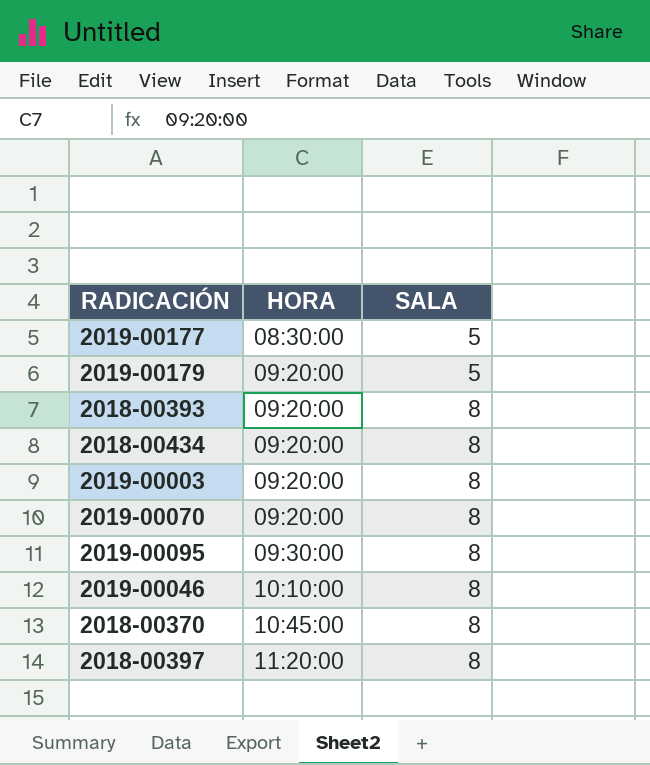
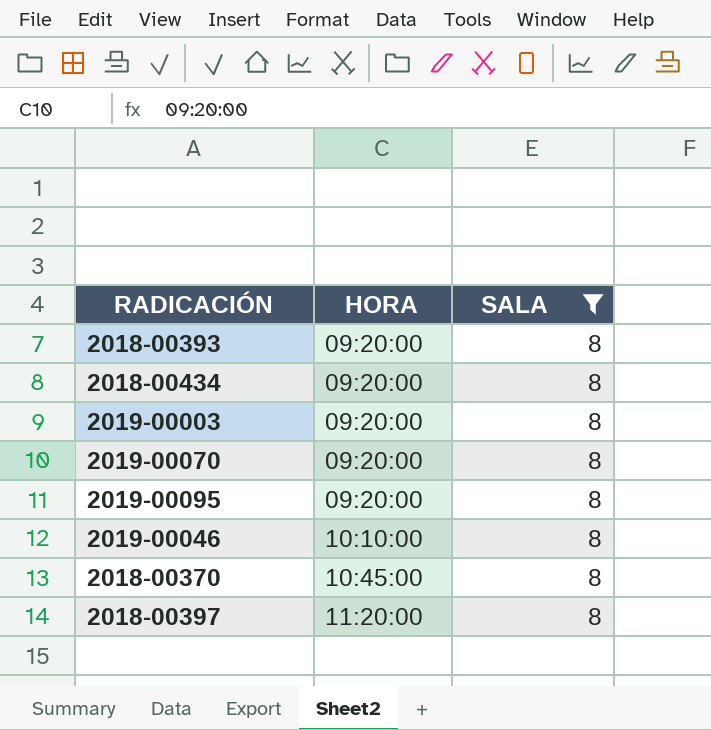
filter: none -> SALA = 8
2019-00095 | HORA: 09:30:00 -> 09:20:00

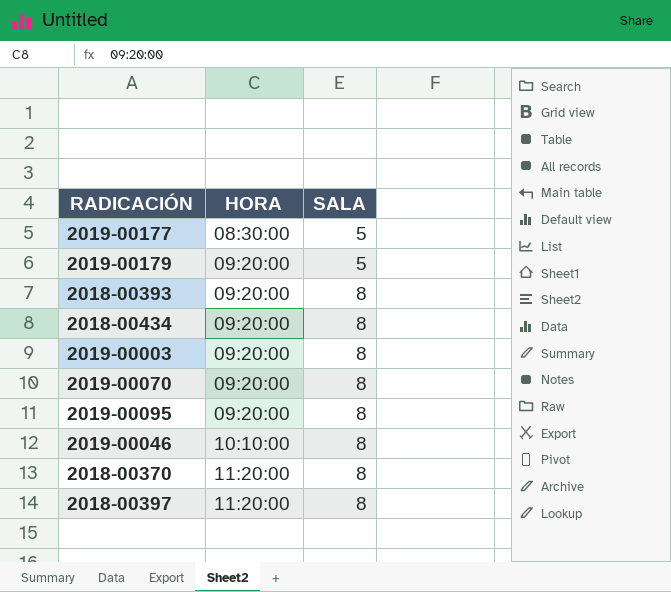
filter: SALA = 8 -> none
2018-00370 | HORA: 10:45:00 -> 11:20:00

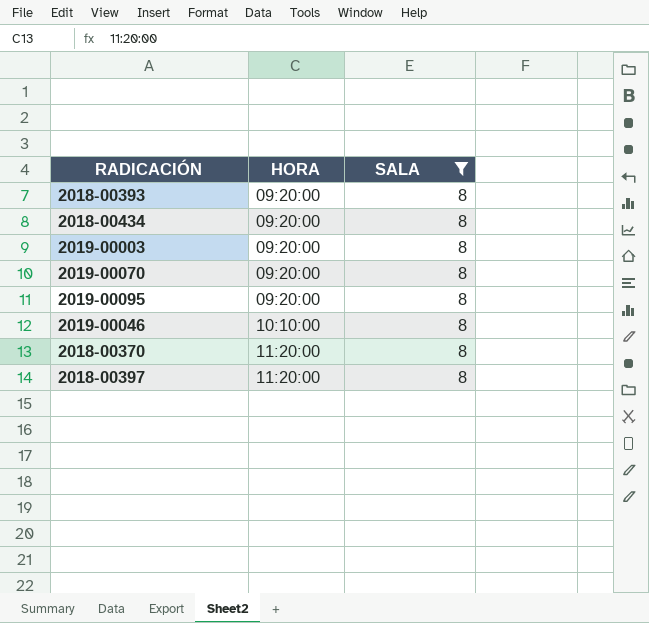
filter: none -> SALA = 8

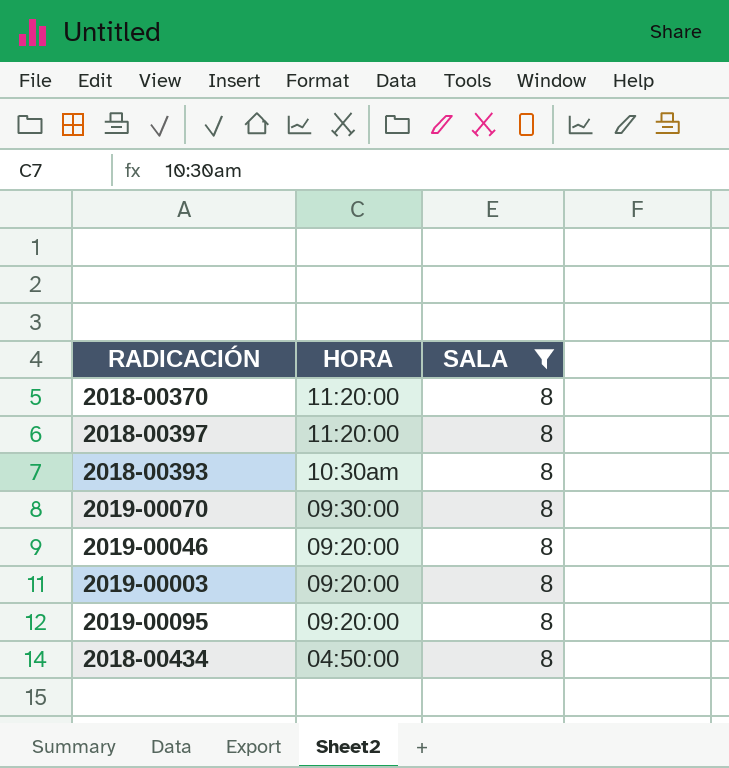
row order: HORA ascending -> HORA descending
2018-00393 | HORA: 09:20:00 -> 10:30am
2019-00070 | HORA: 09:20:00 -> 09:30:00
2019-00046 | HORA: 10:10:00 -> 09:20:00
2018-00434 | HORA: 09:20:00 -> 04:50:00

